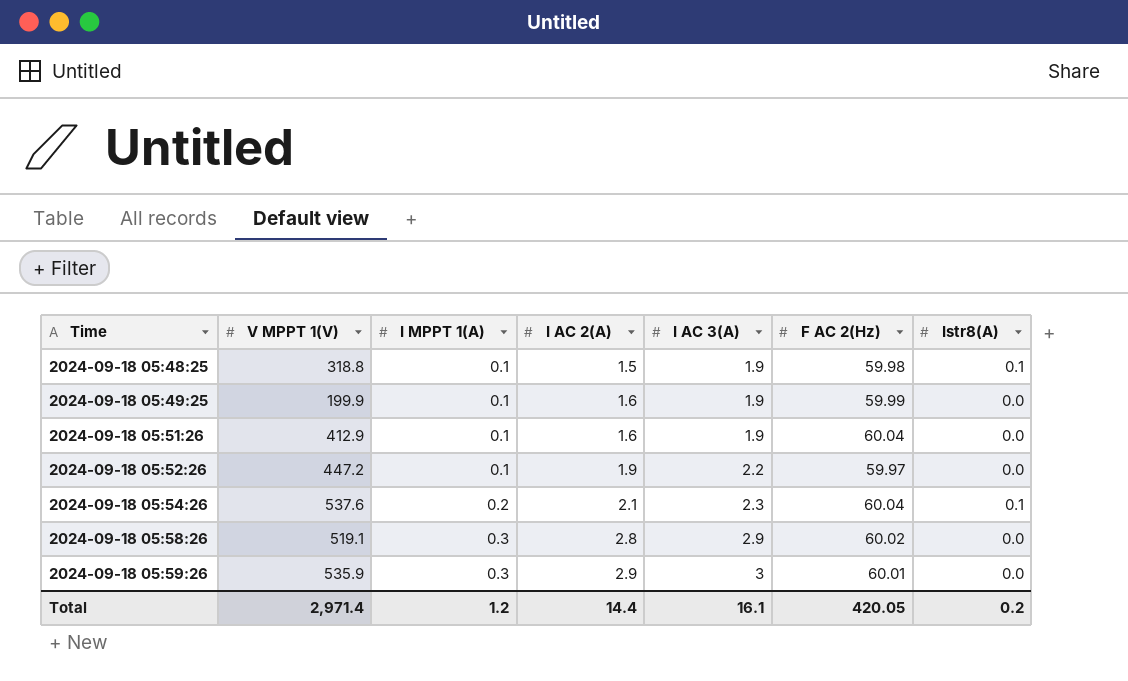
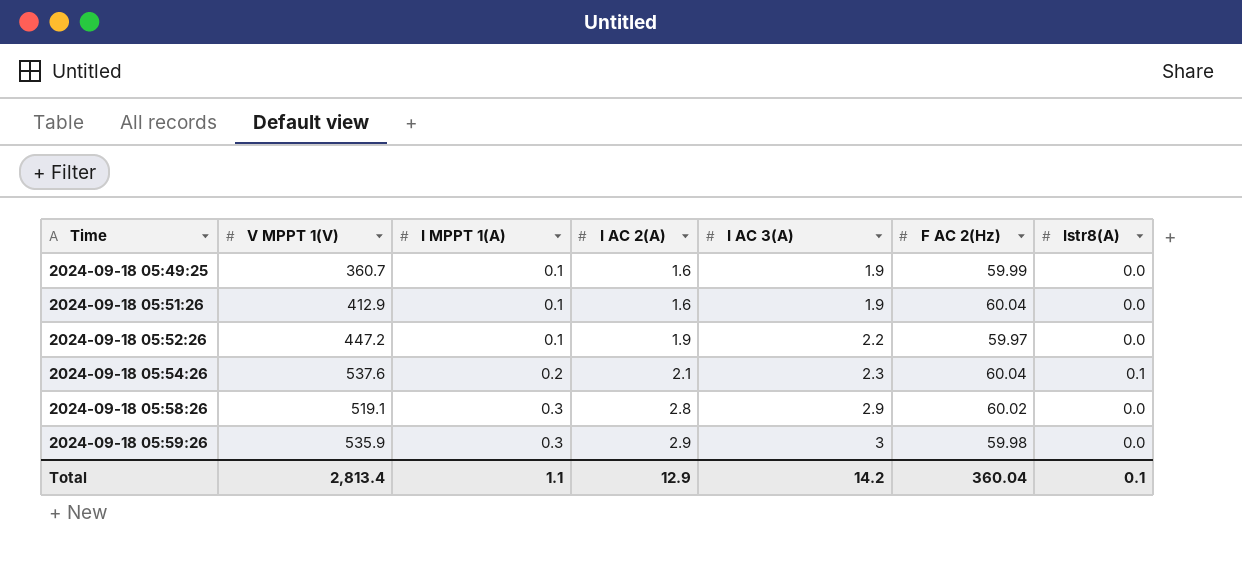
row 2024-09-18 05:48:25: 318.8 | 0.1 | 1.5 | 1.9 | 59.98 | 0.1 -> none
2024-09-18 05:49:25 | V MPPT 1(V): 199.9 -> 360.7
2024-09-18 05:59:26 | F AC 2(Hz): 60.01 -> 59.98
Total | V MPPT 1(V): 2,971.4 -> 2,813.4
Total | I MPPT 1(A): 1.2 -> 1.1
Total | I AC 2(A): 14.4 -> 12.9
Total | I AC 3(A): 16.1 -> 14.2
Total | F AC 2(Hz): 420.05 -> 360.04
Total | Istr8(A): 0.2 -> 0.1

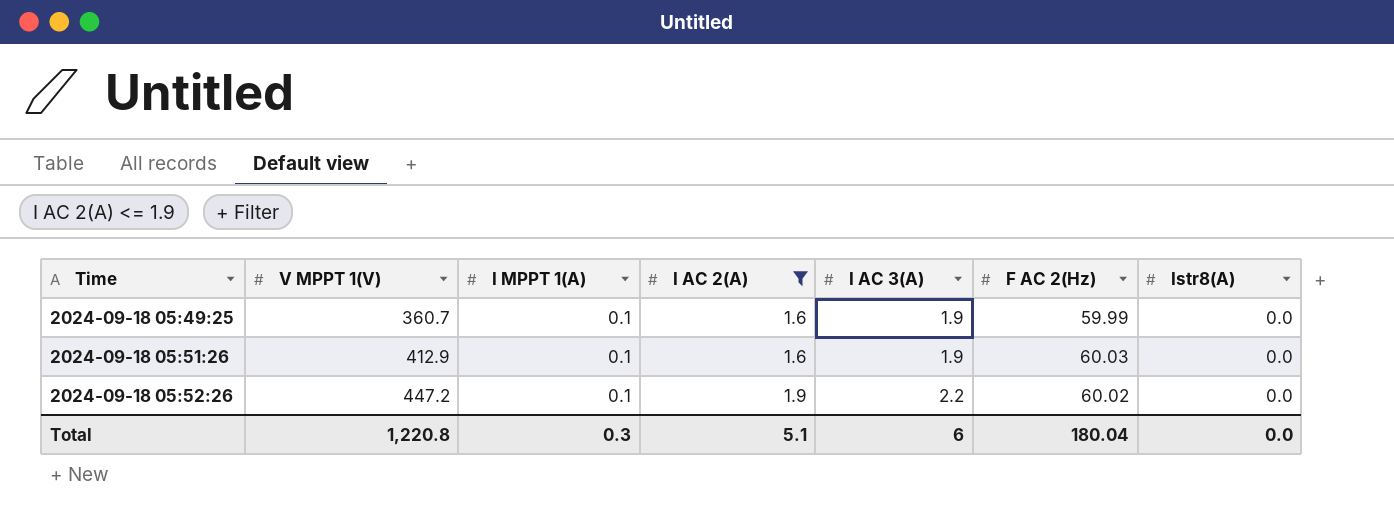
filter: none -> I AC 2(A) <= 1.9
2024-09-18 05:51:26 | F AC 2(Hz): 60.04 -> 60.03
2024-09-18 05:52:26 | F AC 2(Hz): 59.97 -> 60.02
Total | V MPPT 1(V): 2,813.4 -> 1,220.8
Total | I MPPT 1(A): 1.1 -> 0.3
Total | I AC 2(A): 12.9 -> 5.1
Total | I AC 3(A): 14.2 -> 6
Total | F AC 2(Hz): 360.04 -> 180.04
Total | Istr8(A): 0.1 -> 0.0

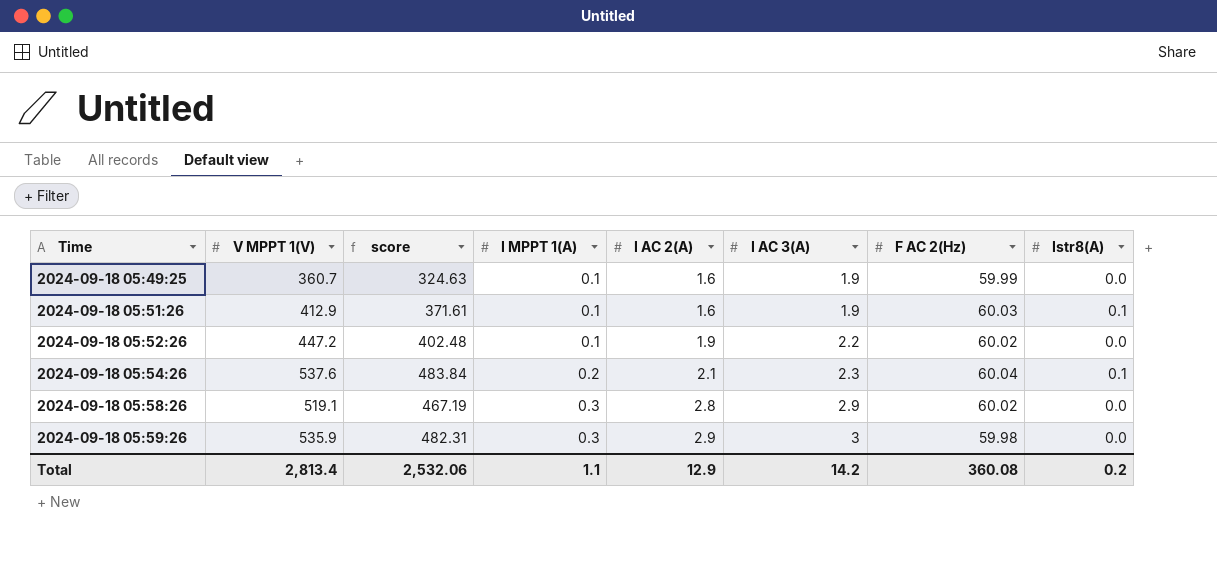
filter: I AC 2(A) <= 1.9 -> none
column score | formula: none -> [V MPPT 1(V)] * 0.9
2024-09-18 05:51:26 | Istr8(A): 0.0 -> 0.1
Total | V MPPT 1(V): 1,220.8 -> 2,813.4
Total | I MPPT 1(A): 0.3 -> 1.1
Total | I AC 2(A): 5.1 -> 12.9
Total | I AC 3(A): 6 -> 14.2
Total | F AC 2(Hz): 180.04 -> 360.08
Total | Istr8(A): 0.0 -> 0.2

